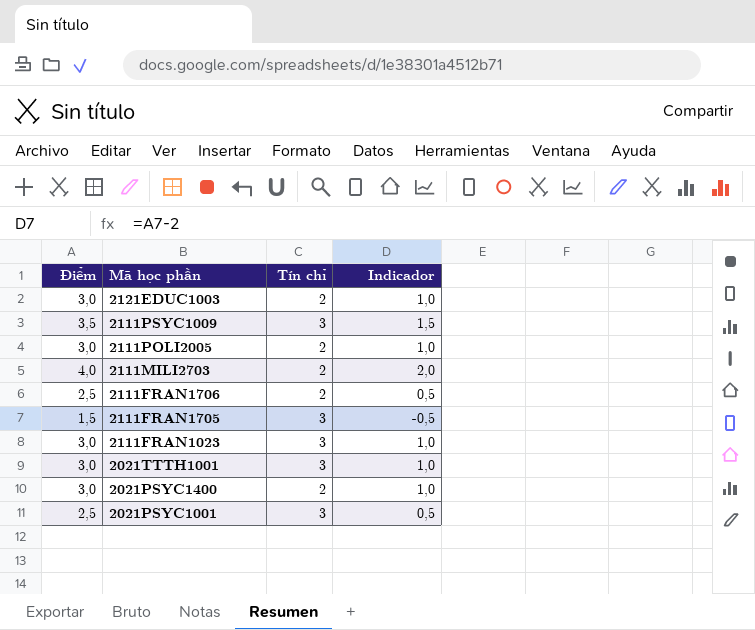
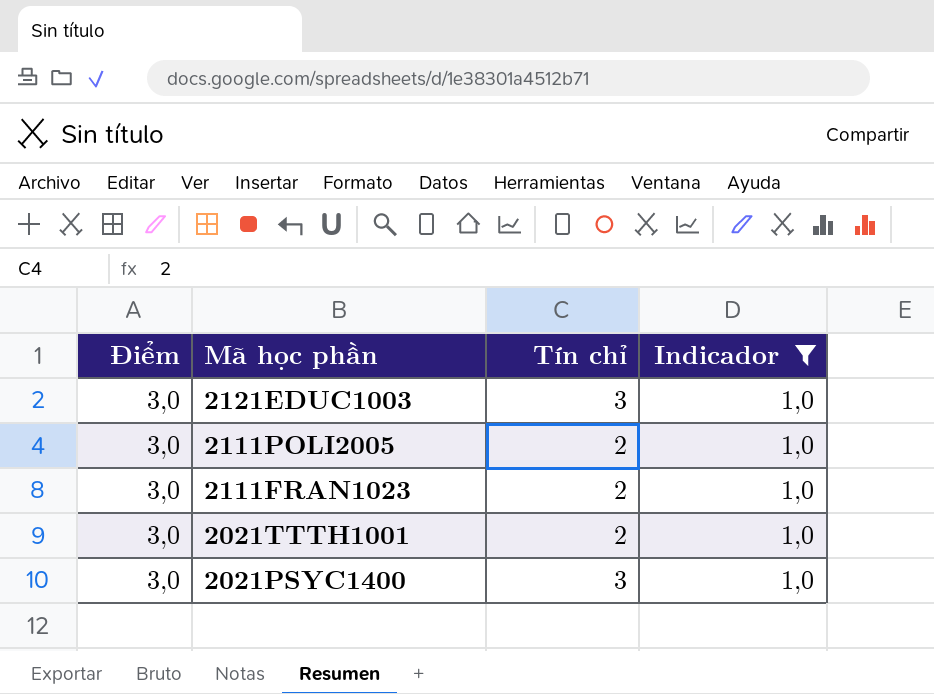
filter: none -> Indicador = 1,0
2121EDUC1003 | Tín chỉ: 2 -> 3
2111FRAN1023 | Tín chỉ: 3 -> 2
2021TTTH1001 | Tín chỉ: 3 -> 2
2021PSYC1400 | Tín chỉ: 2 -> 3

